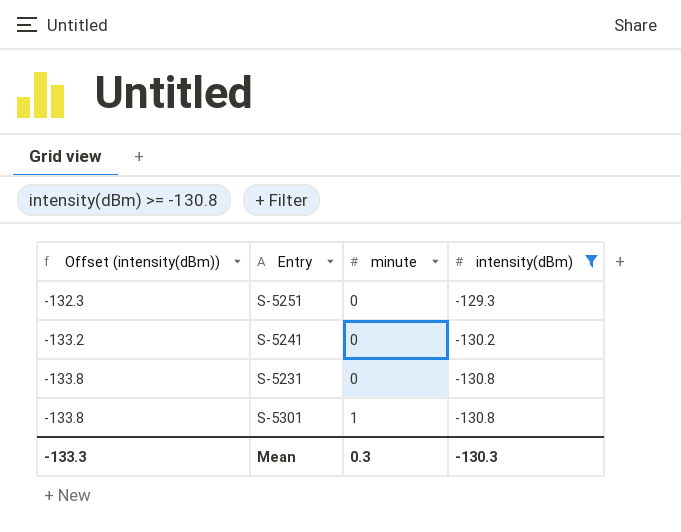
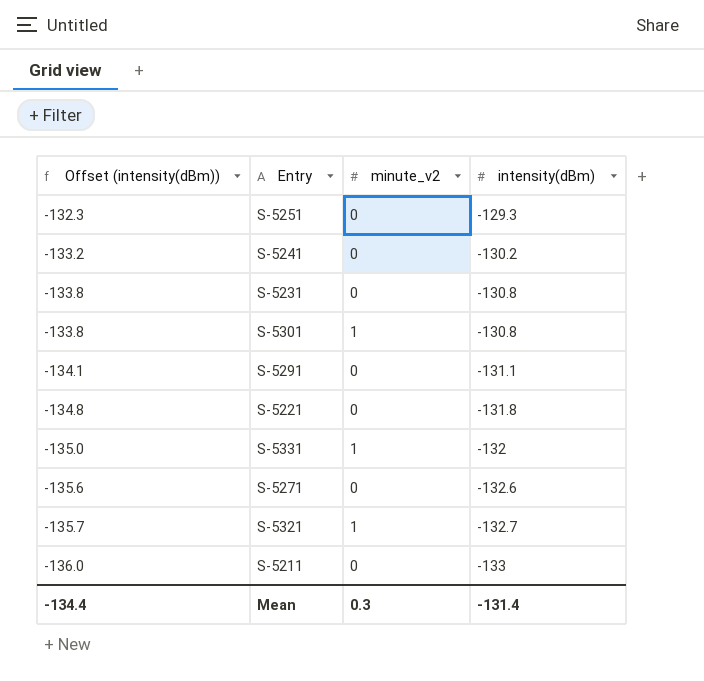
filter: intensity(dBm) >= -130.8 -> none
column name: minute -> minute_v2
Mean | Offset (intensity(dBm)): -133.3 -> -134.4
Mean | intensity(dBm): -130.3 -> -131.4

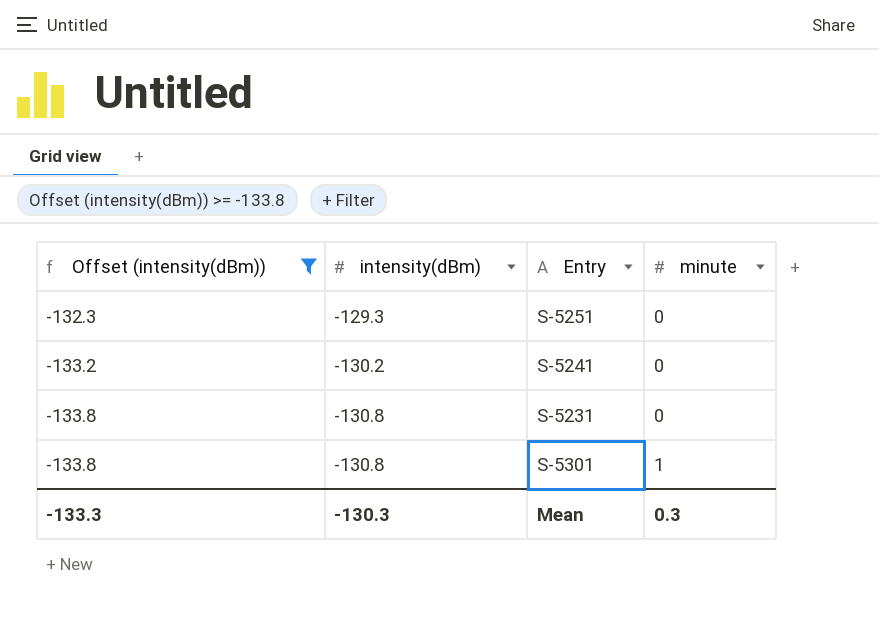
filter: none -> Offset (intensity(dBm)) >= -133.8
column intensity(dBm) | position: 4 -> 2
column name: minute_v2 -> minute
Mean | Offset (intensity(dBm)): -134.4 -> -133.3
Mean | intensity(dBm): -131.4 -> -130.3

